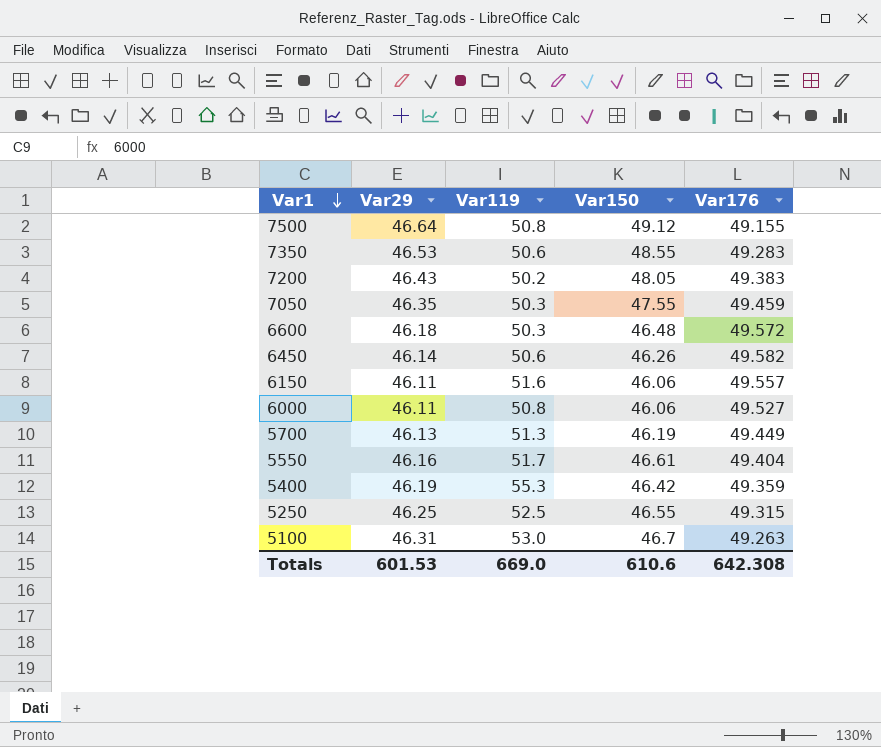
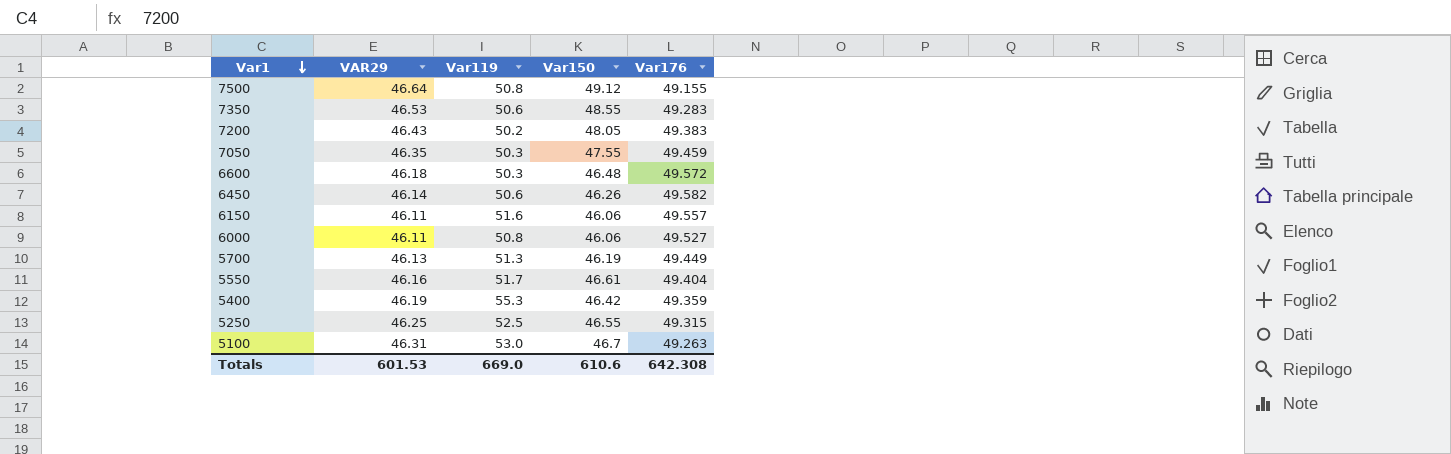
column name: Var29 -> VAR29

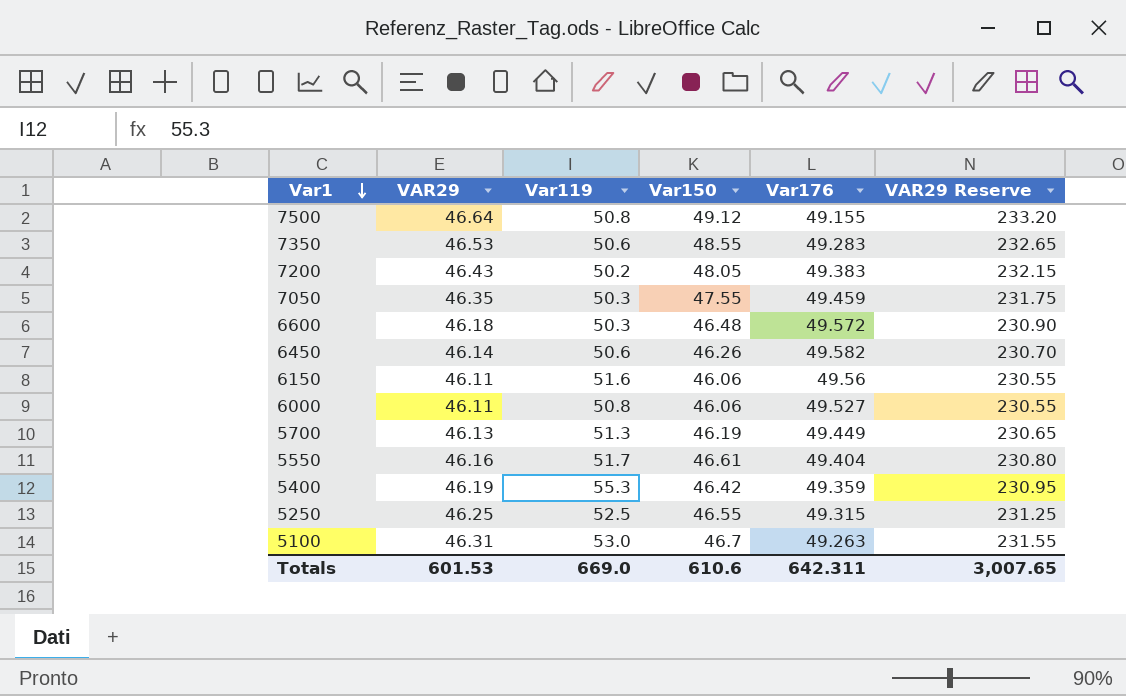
column VAR29 Reserve | formula: none -> [VAR29] * 5
6150 | Var176: 49.557 -> 49.56
Totals | Var176: 642.308 -> 642.311

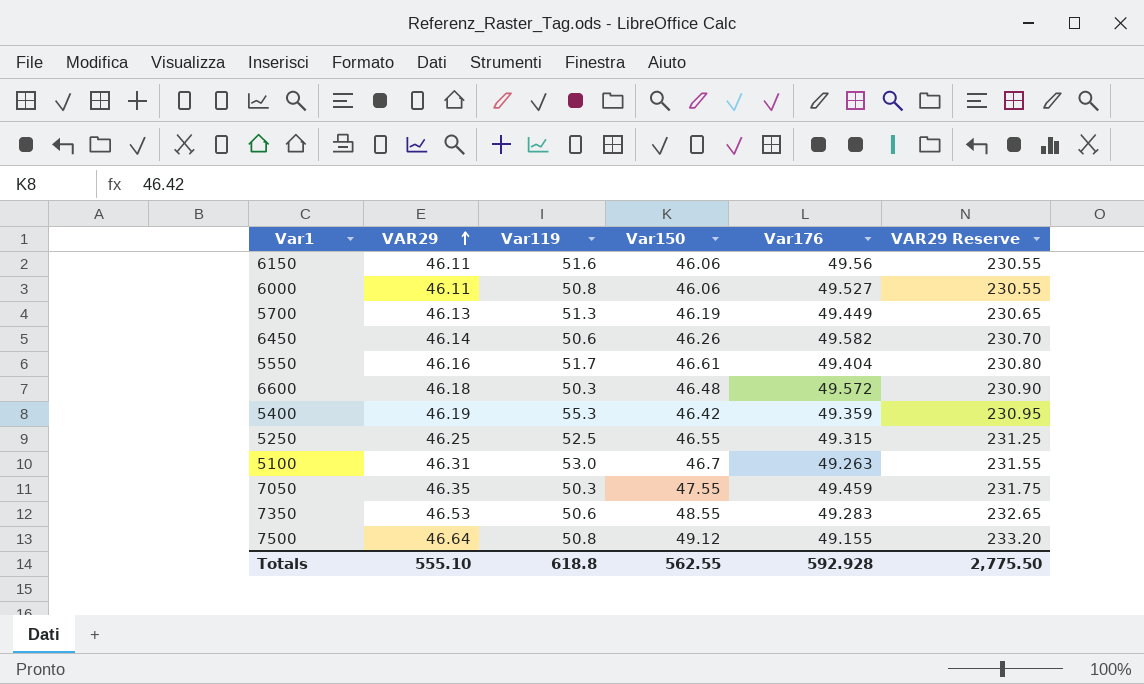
row order: Var1 descending -> VAR29 ascending
row 7200: 46.43 | 50.2 | 48.05 | 49.383 | 232.15 -> none
Totals | VAR29: 601.53 -> 555.10
Totals | Var119: 669.0 -> 618.8
Totals | Var150: 610.6 -> 562.55
Totals | Var176: 642.311 -> 592.928
Totals | VAR29 Reserve: 3,007.65 -> 2,775.50

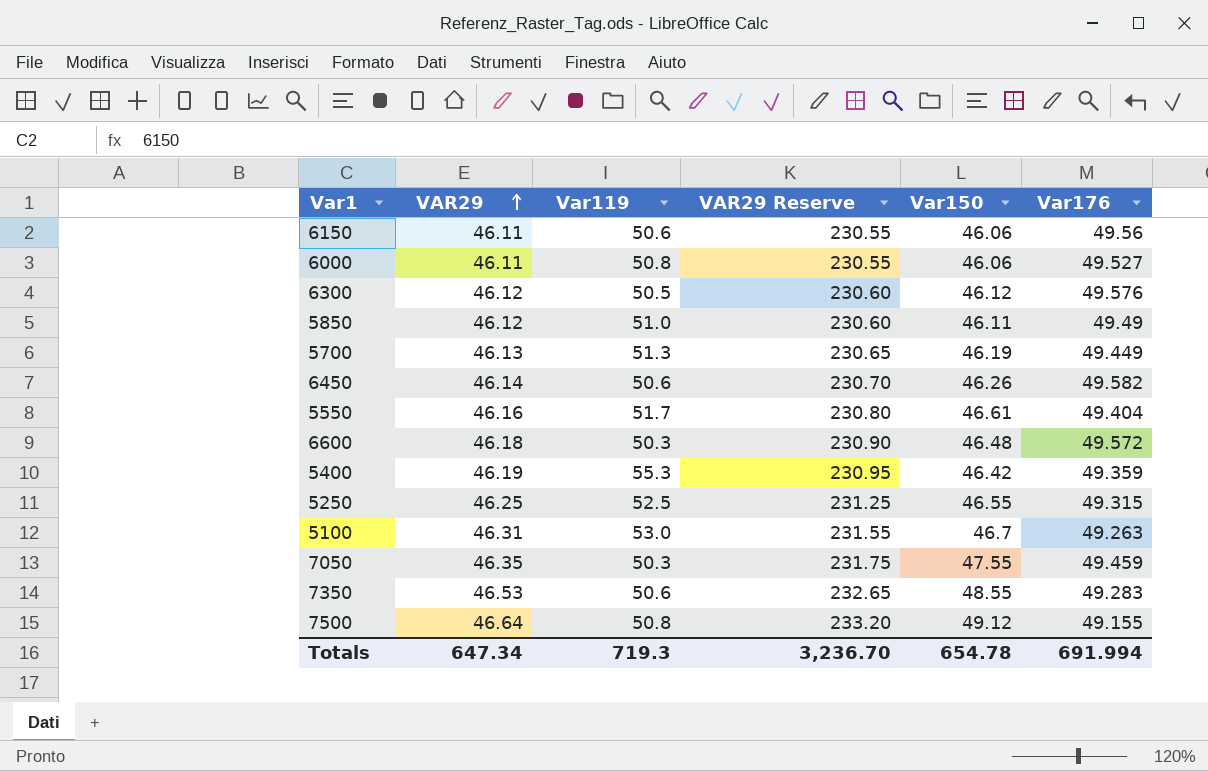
column VAR29 Reserve | position: 6 -> 4
6150 | Var119: 51.6 -> 50.6
row 6300: none -> 46.12 | 50.5 | 230.60 | 46.12 | 49.576
row 5850: none -> 46.12 | 51.0 | 230.60 | 46.11 | 49.49
Totals | VAR29: 555.10 -> 647.34
Totals | Var119: 618.8 -> 719.3
Totals | VAR29 Reserve: 2,775.50 -> 3,236.70
Totals | Var150: 562.55 -> 654.78
Totals | Var176: 592.928 -> 691.994

